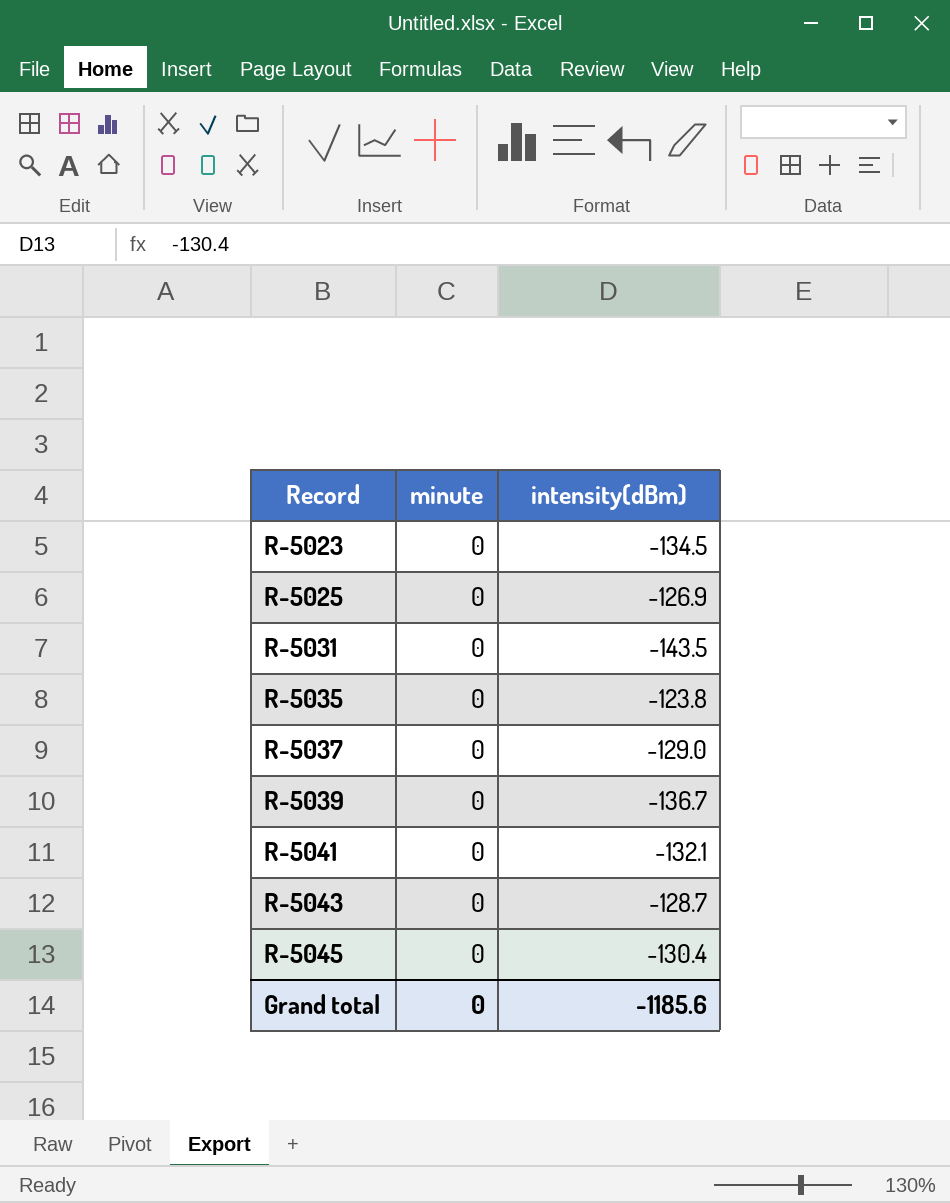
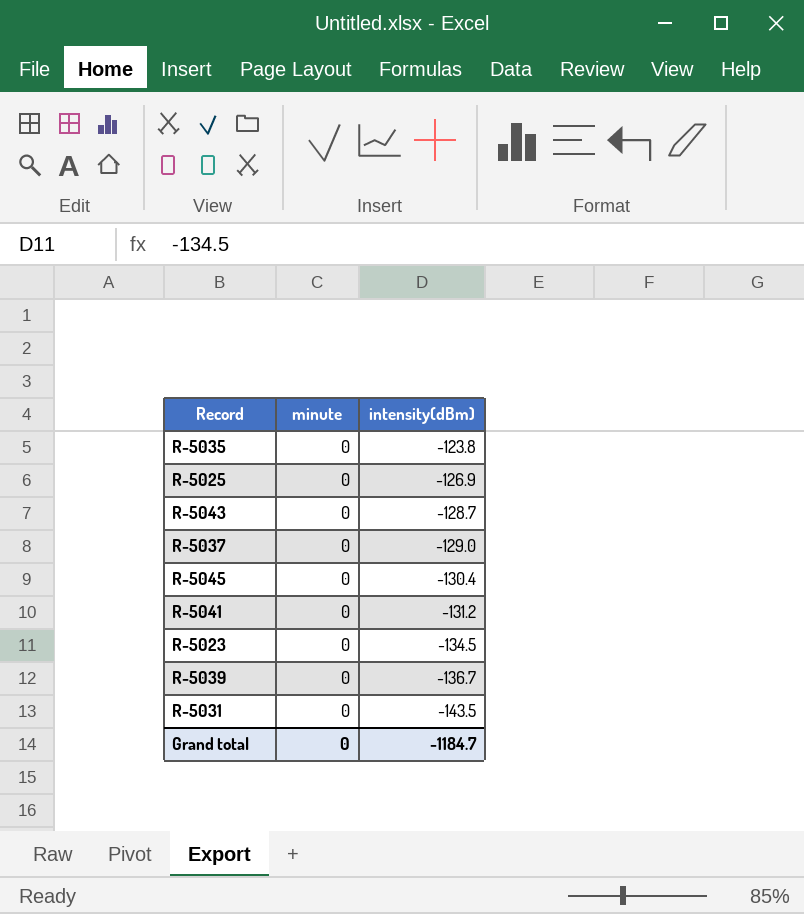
row order: Record ascending -> intensity(dBm) descending
R-5041 | intensity(dBm): -132.1 -> -131.2
Grand total | intensity(dBm): -1185.6 -> -1184.7

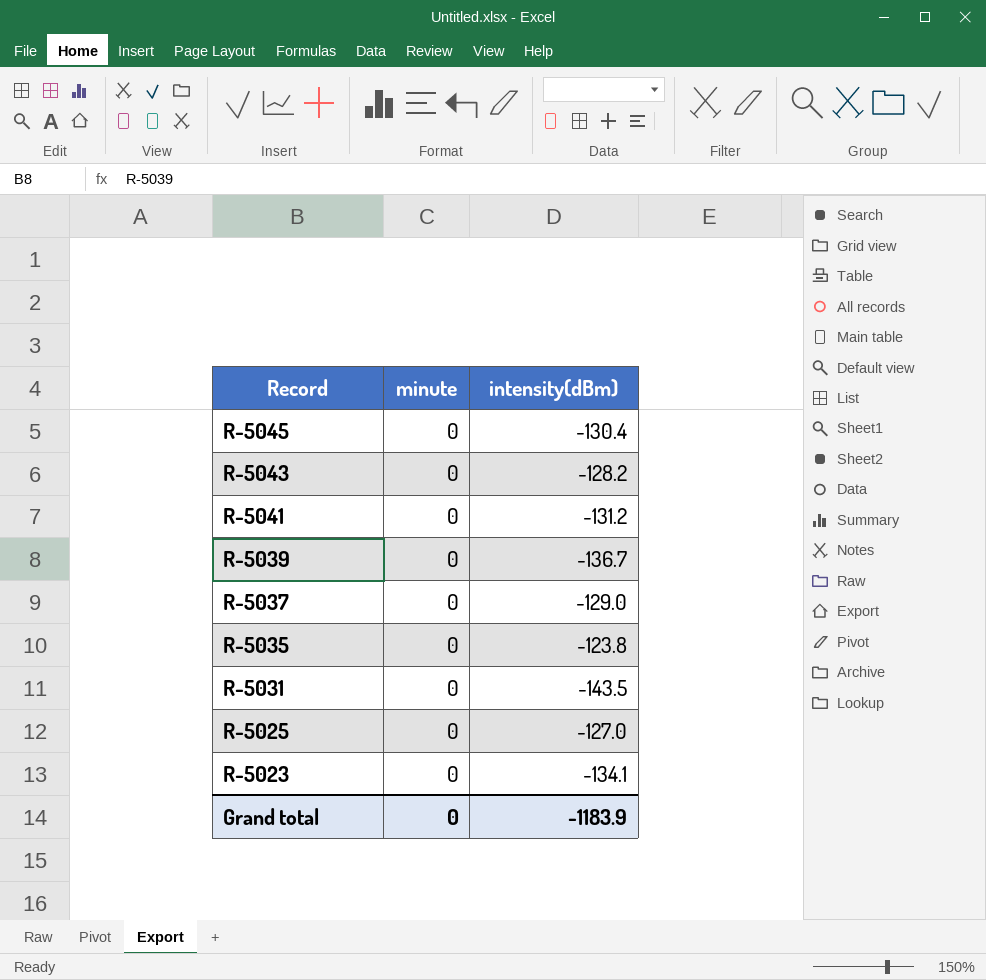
row order: intensity(dBm) descending -> Record descending
R-5043 | intensity(dBm): -128.7 -> -128.2
R-5025 | intensity(dBm): -126.9 -> -127.0
R-5023 | intensity(dBm): -134.5 -> -134.1
Grand total | intensity(dBm): -1184.7 -> -1183.9

